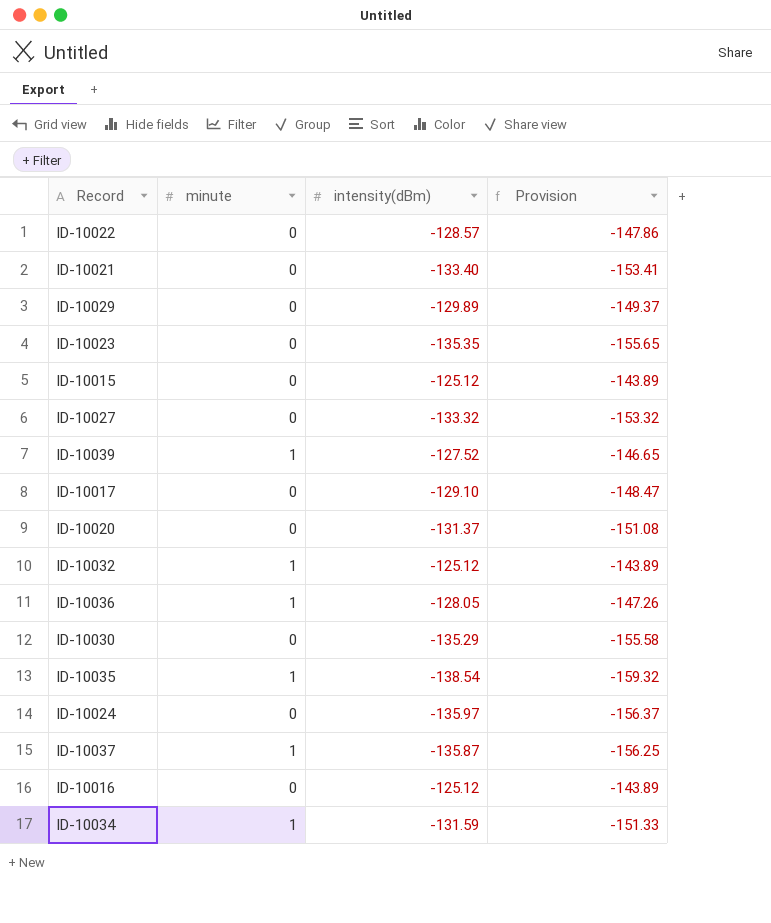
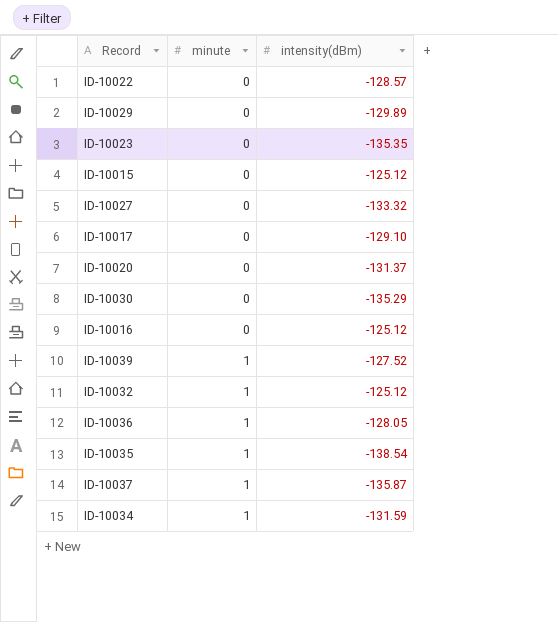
row order: none -> minute ascending
column Provision | formula: [intensity(dBm)] * 1.15 -> none
row ID-10021: 0 | -133.40 | -153.41 -> none
row ID-10024: 0 | -135.97 | -156.37 -> none

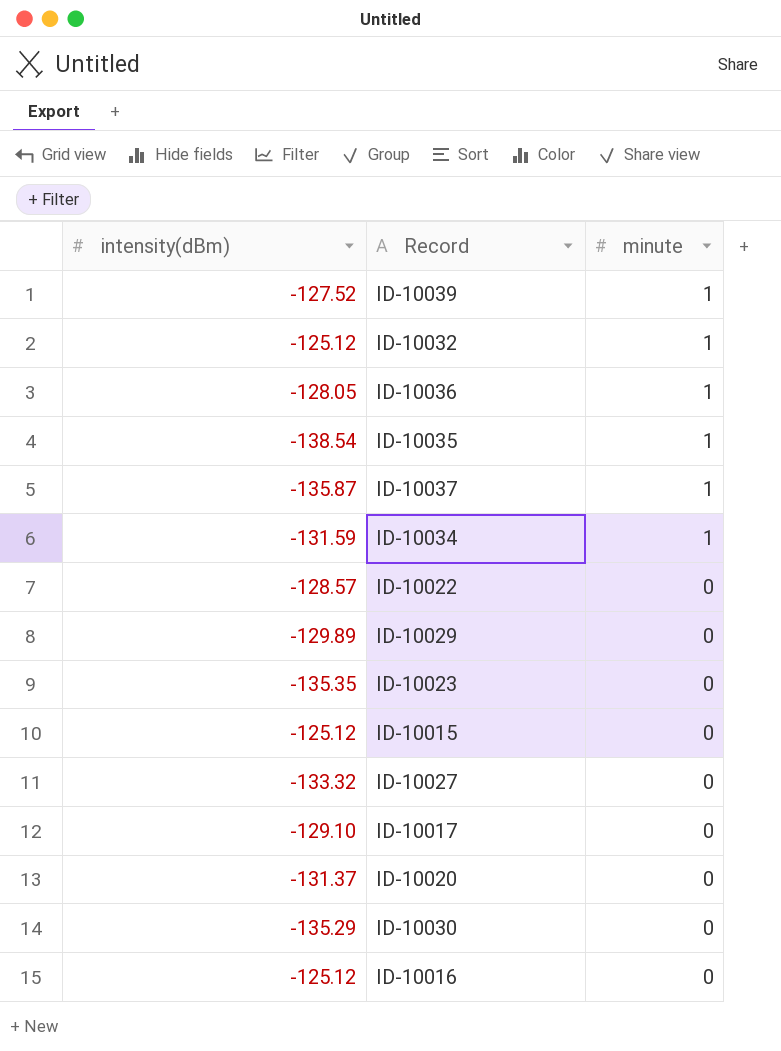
row order: minute ascending -> minute descending
column intensity(dBm) | position: 3 -> 1

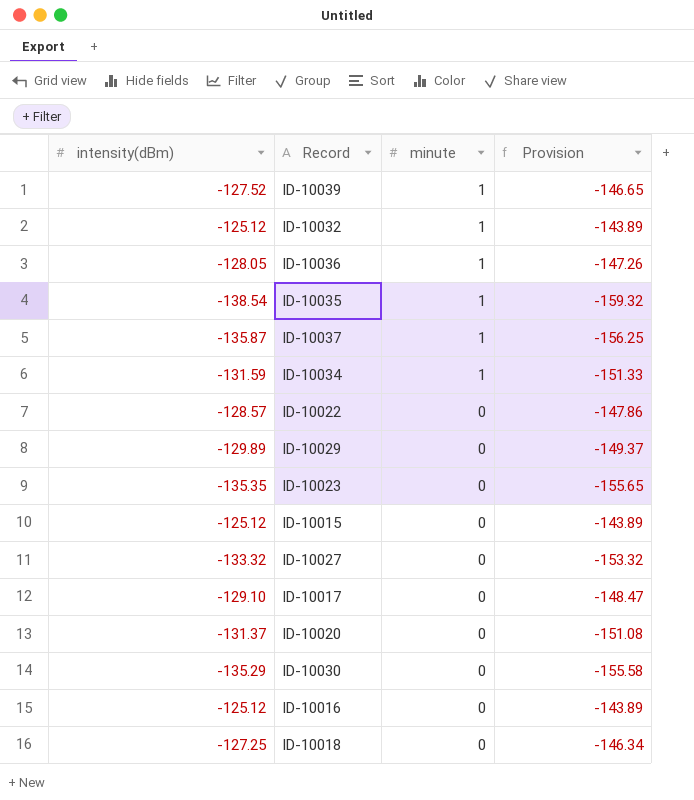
column Provision | formula: none -> [intensity(dBm)] * 1.15
row ID-10018: none -> -127.25 | 0 | -146.34

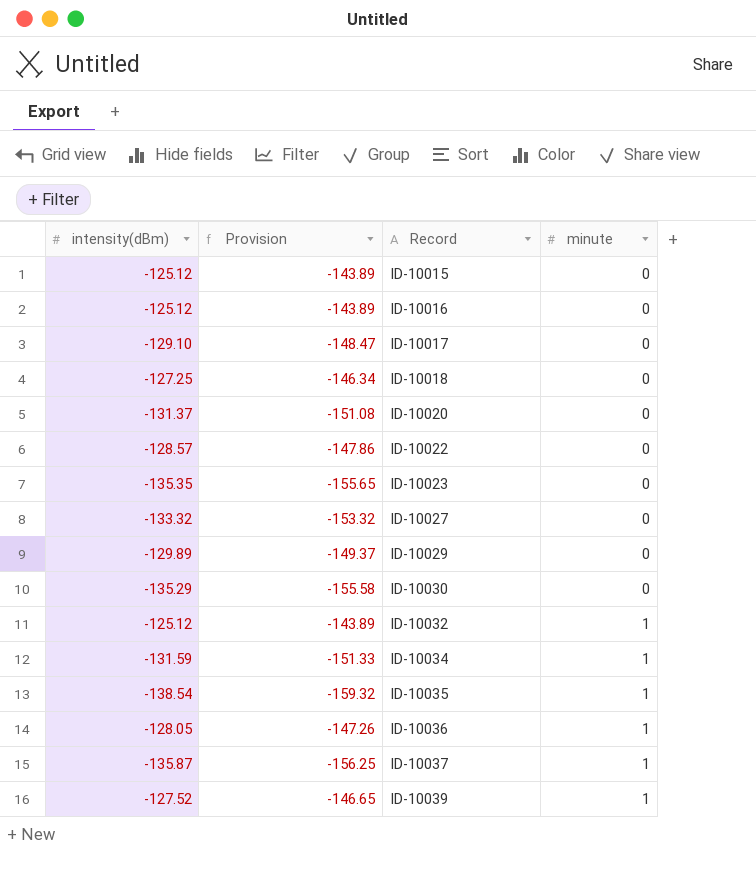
row order: minute descending -> Record ascending
column Provision | position: 4 -> 2

